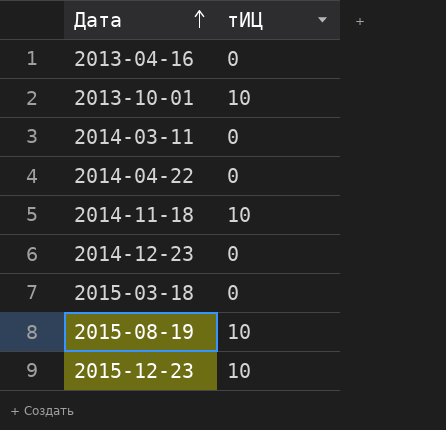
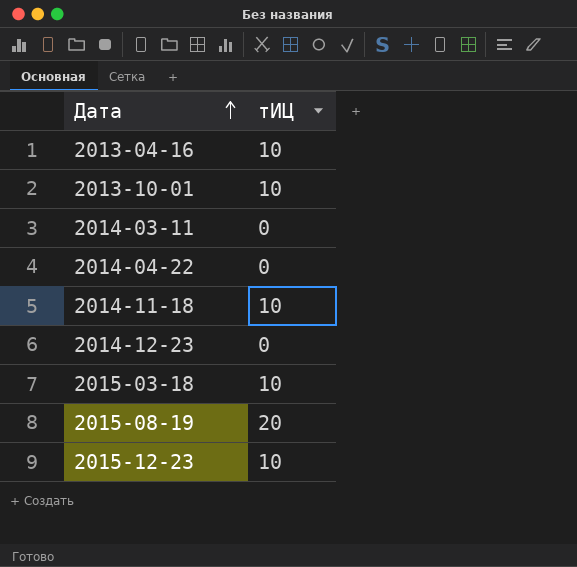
2013-04-16 | тИЦ: 0 -> 10
2015-03-18 | тИЦ: 0 -> 10
2015-08-19 | тИЦ: 10 -> 20

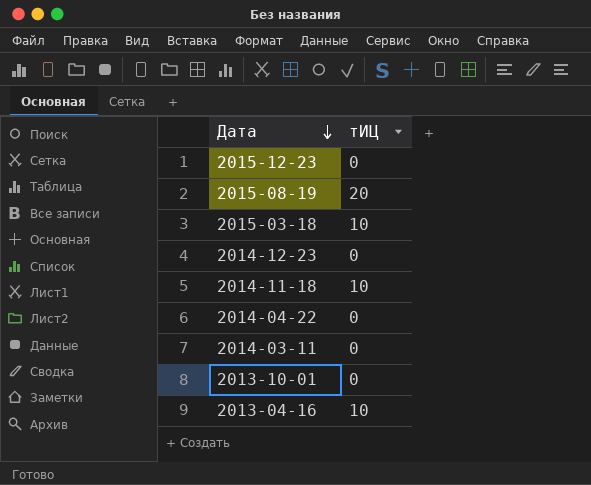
row order: Дата ascending -> Дата descending
2015-12-23 | тИЦ: 10 -> 0
2013-10-01 | тИЦ: 10 -> 0

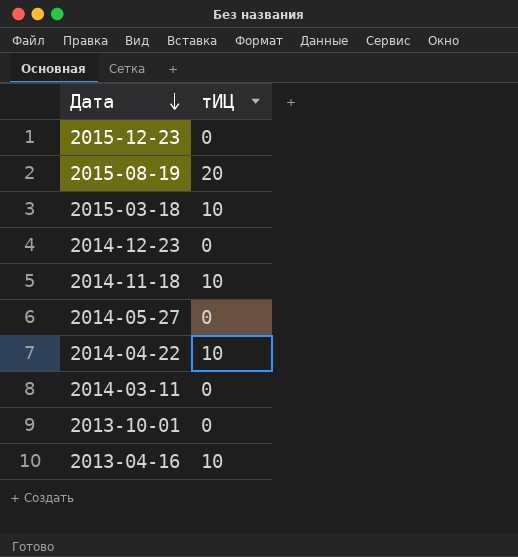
row 2014-05-27: none -> 0
2014-04-22 | тИЦ: 0 -> 10

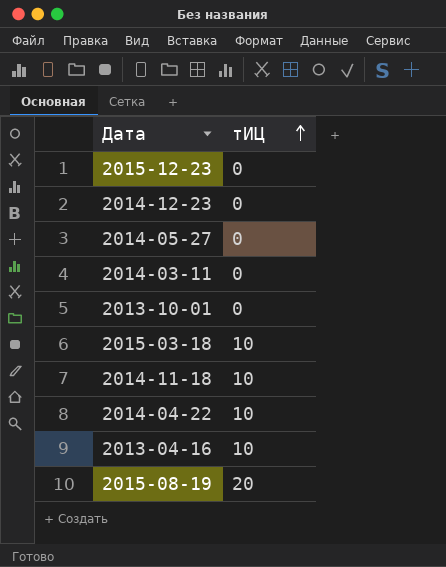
row order: Дата descending -> тИЦ ascending

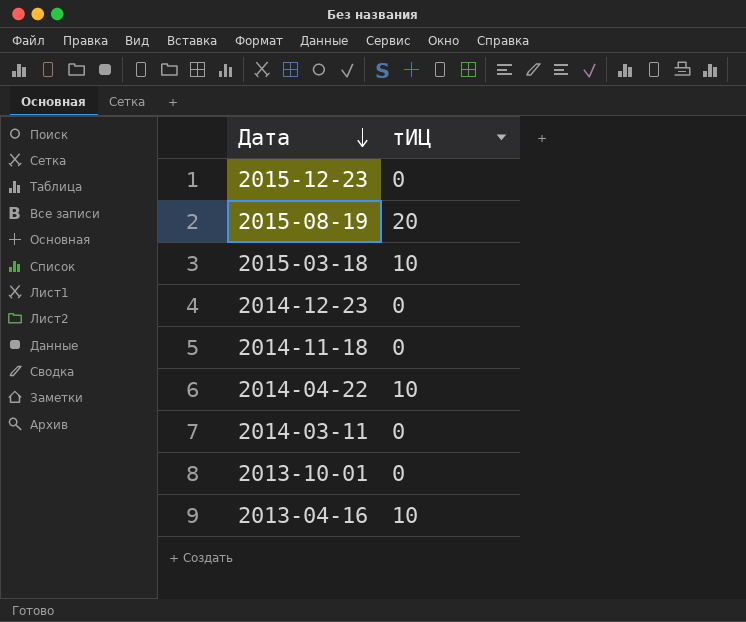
row order: тИЦ ascending -> Дата descending
row 2014-05-27: 0 -> none
2014-11-18 | тИЦ: 10 -> 0

